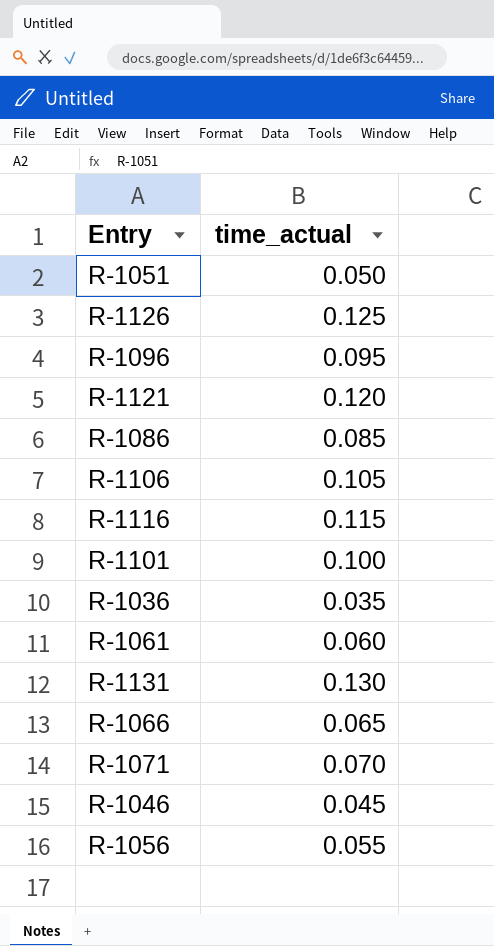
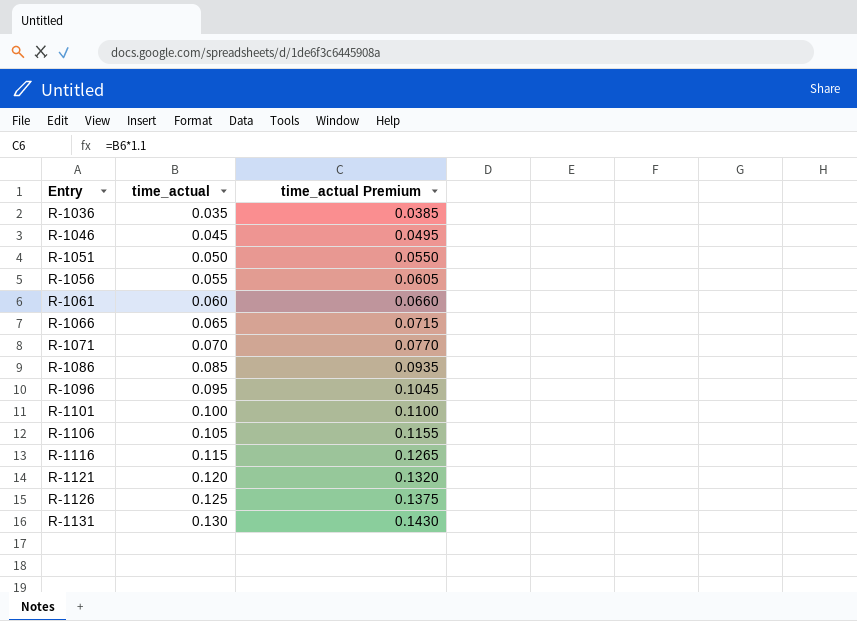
row order: none -> Entry ascending
column time_actual Premium | formula: none -> [time_actual] * 1.1

